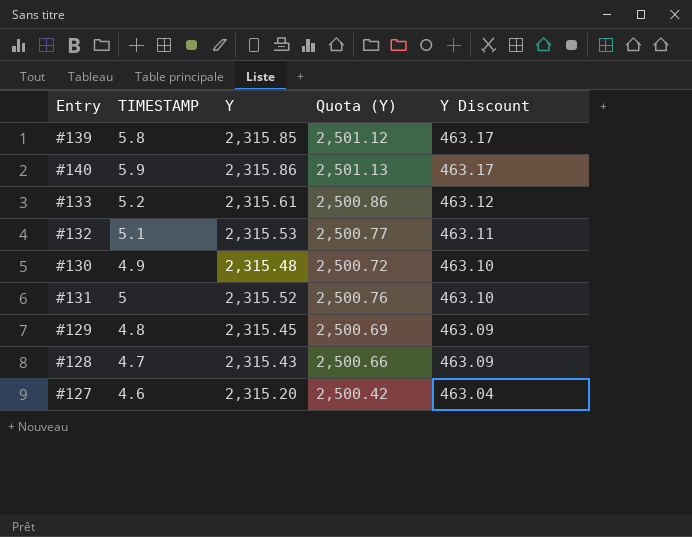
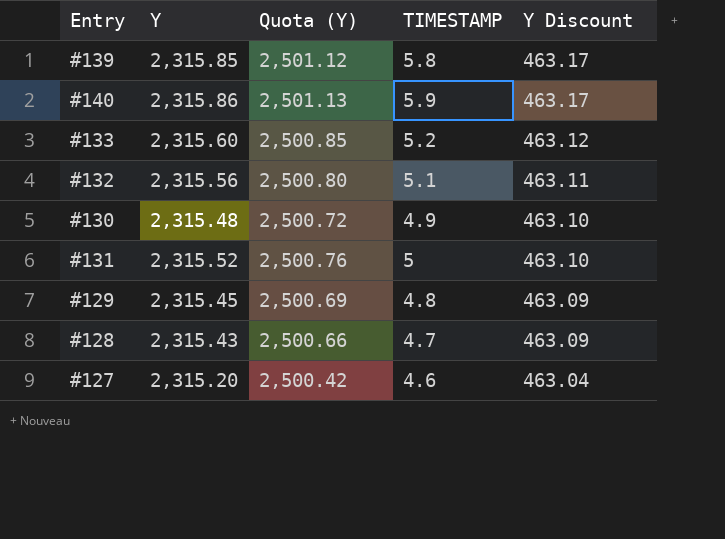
column TIMESTAMP | position: 2 -> 4
#133 | Y: 2,315.61 -> 2,315.60
#133 | Quota (Y): 2,500.86 -> 2,500.85
#132 | Y: 2,315.53 -> 2,315.56
#132 | Quota (Y): 2,500.77 -> 2,500.80

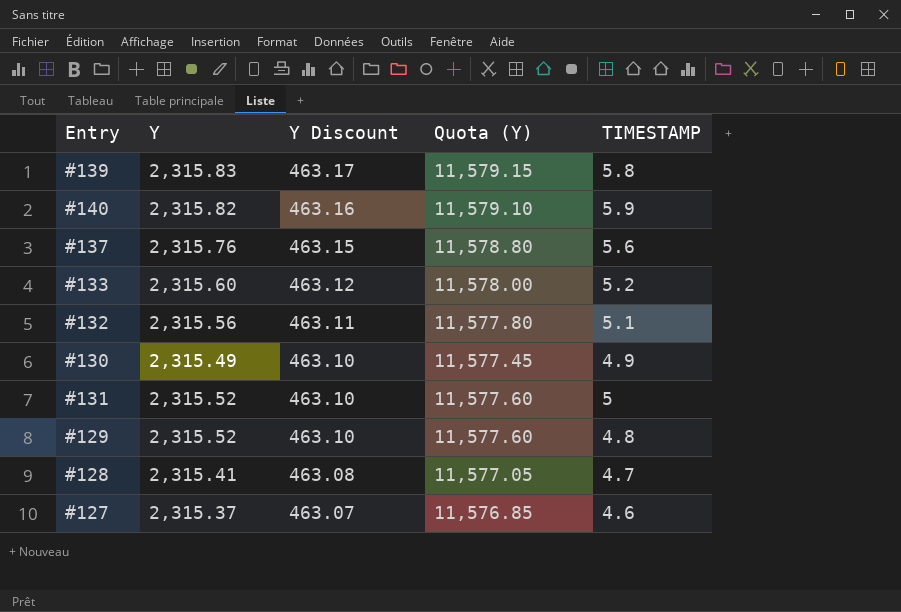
column Y Discount | position: 5 -> 3
column Quota (Y) | formula: [Y] * 1.08 -> [Y] * 5
#139 | Y: 2,315.85 -> 2,315.83
#140 | Y: 2,315.86 -> 2,315.82
#140 | Y Discount: 463.17 -> 463.16
row #137: none -> 2,315.76 | 463.15 | 11,578.80 | 5.6
#130 | Y: 2,315.48 -> 2,315.49
#129 | Y: 2,315.45 -> 2,315.52
#129 | Y Discount: 463.09 -> 463.10
#128 | Y: 2,315.43 -> 2,315.41
#128 | Y Discount: 463.09 -> 463.08
#127 | Y: 2,315.20 -> 2,315.37
#127 | Y Discount: 463.04 -> 463.07

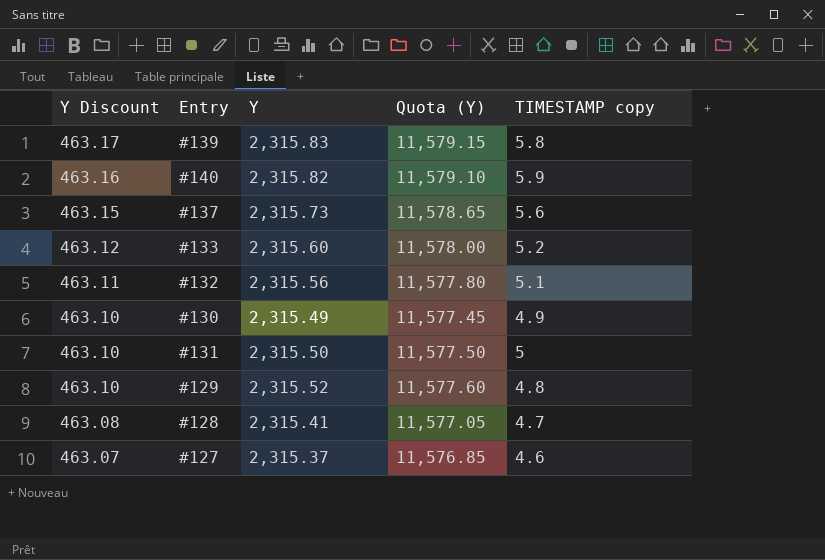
column Y Discount | position: 3 -> 1
column name: TIMESTAMP -> TIMESTAMP copy
#137 | Y: 2,315.76 -> 2,315.73
#137 | Quota (Y): 11,578.80 -> 11,578.65
#131 | Y: 2,315.52 -> 2,315.50
#131 | Quota (Y): 11,577.60 -> 11,577.50

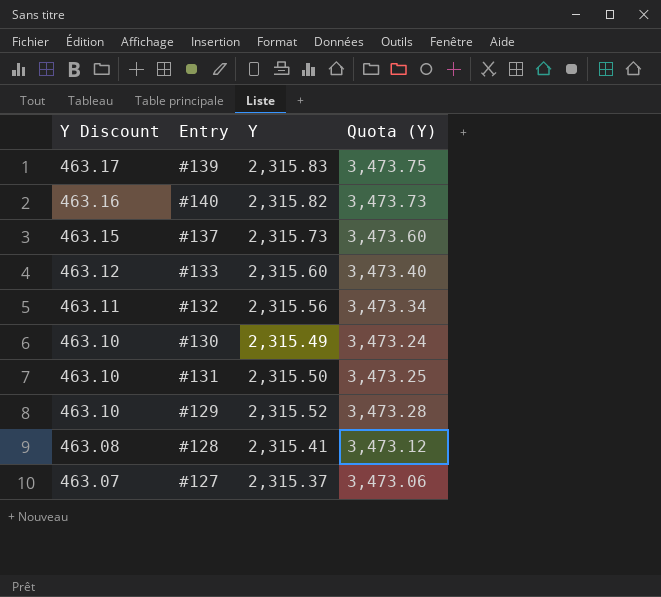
column TIMESTAMP copy | position: 5 -> none
column Quota (Y) | formula: [Y] * 5 -> [Y] * 1.5

